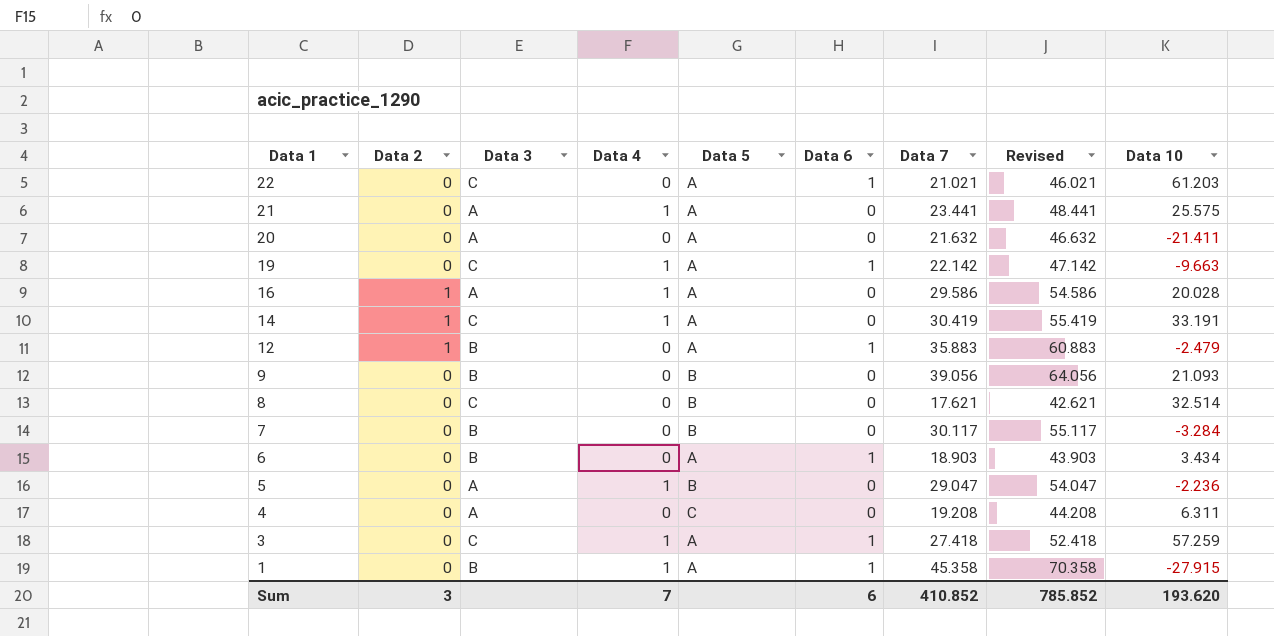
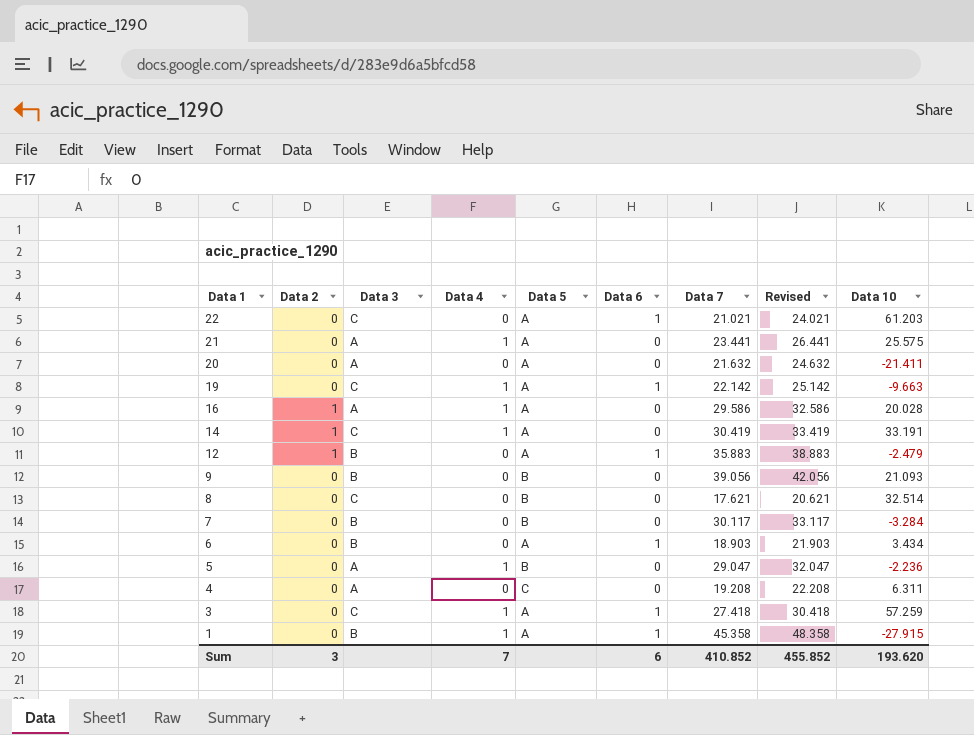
column Revised | formula: [Data 7] + 25 -> [Data 7] + 3
Sum | Revised: 785.852 -> 455.852

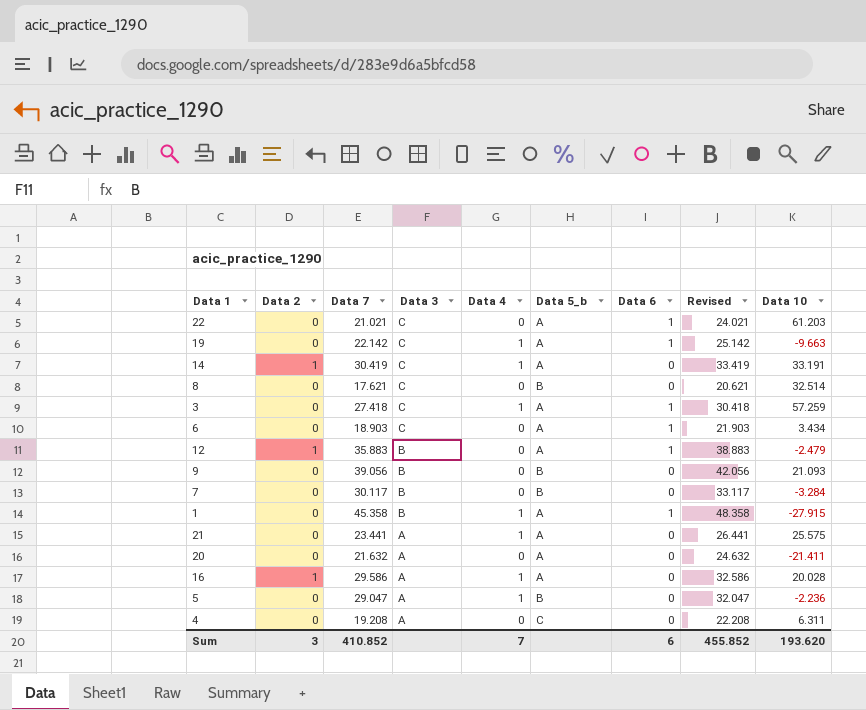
row order: Data 1 descending -> Data 3 descending
column Data 7 | position: 7 -> 3
column name: Data 5 -> Data 5_b
6 | Data 3: B -> C

